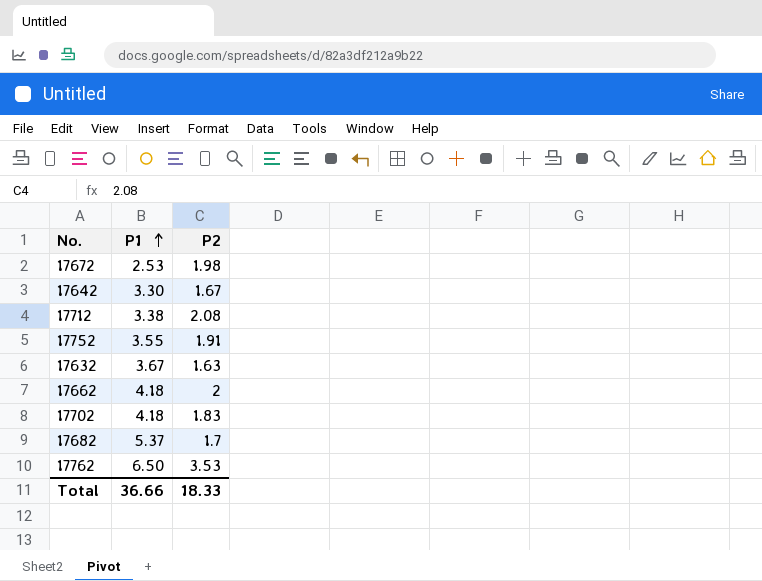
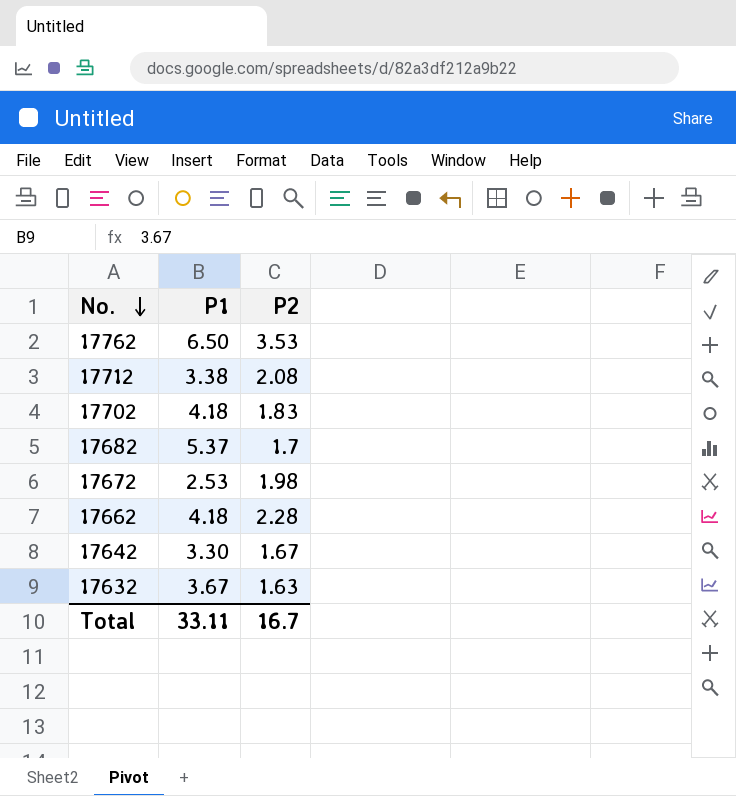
row order: P1 ascending -> No. descending
row 17752: 3.55 | 1.91 -> none
17662 | P2: 2 -> 2.28
Total | P1: 36.66 -> 33.11
Total | P2: 18.33 -> 16.7

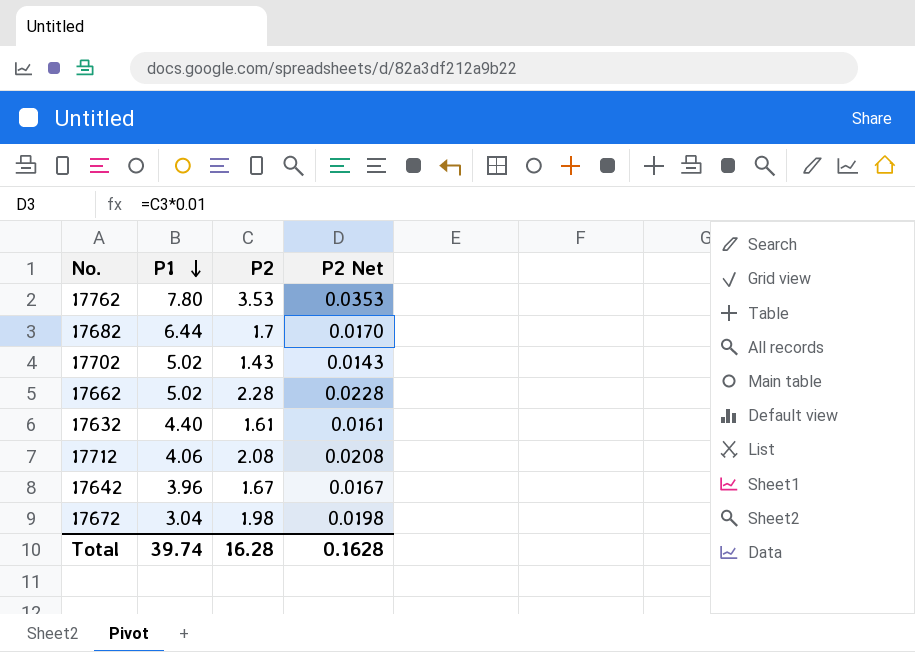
row order: No. descending -> P1 descending
column P2 Net | formula: none -> [P2] * 0.01
17762 | P1: 6.50 -> 7.80
17682 | P1: 5.37 -> 6.44
17702 | P1: 4.18 -> 5.02
17702 | P2: 1.83 -> 1.43
17662 | P1: 4.18 -> 5.02
17632 | P1: 3.67 -> 4.40
17632 | P2: 1.63 -> 1.61
17712 | P1: 3.38 -> 4.06
17642 | P1: 3.30 -> 3.96
17672 | P1: 2.53 -> 3.04
Total | P1: 33.11 -> 39.74
Total | P2: 16.7 -> 16.28

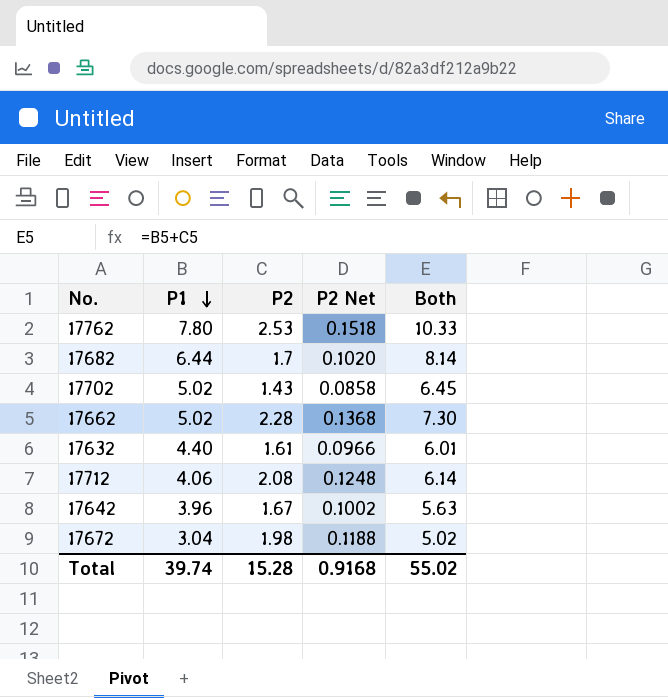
column P2 Net | formula: [P2] * 0.01 -> [P2] * 0.06
column Both | formula: none -> [P1] + [P2]
17762 | P2: 3.53 -> 2.53
Total | P2: 16.28 -> 15.28
Total | P2 Net: 0.1628 -> 0.9168

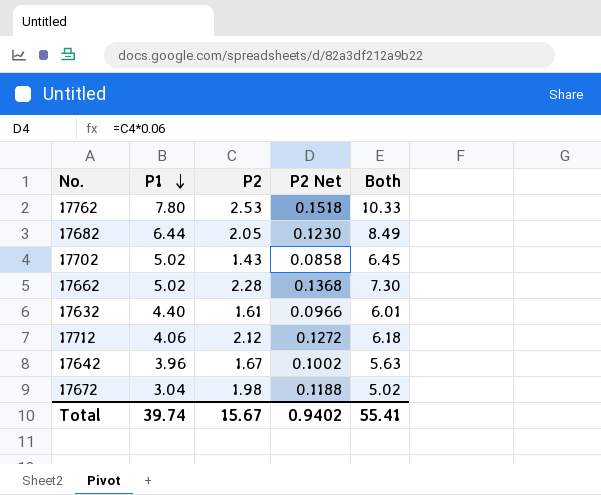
17682 | P2: 1.7 -> 2.05
17682 | P2 Net: 0.1020 -> 0.1230
17682 | Both: 8.14 -> 8.49
17712 | P2: 2.08 -> 2.12
17712 | P2 Net: 0.1248 -> 0.1272
17712 | Both: 6.14 -> 6.18
Total | P2: 15.28 -> 15.67
Total | P2 Net: 0.9168 -> 0.9402
Total | Both: 55.02 -> 55.41

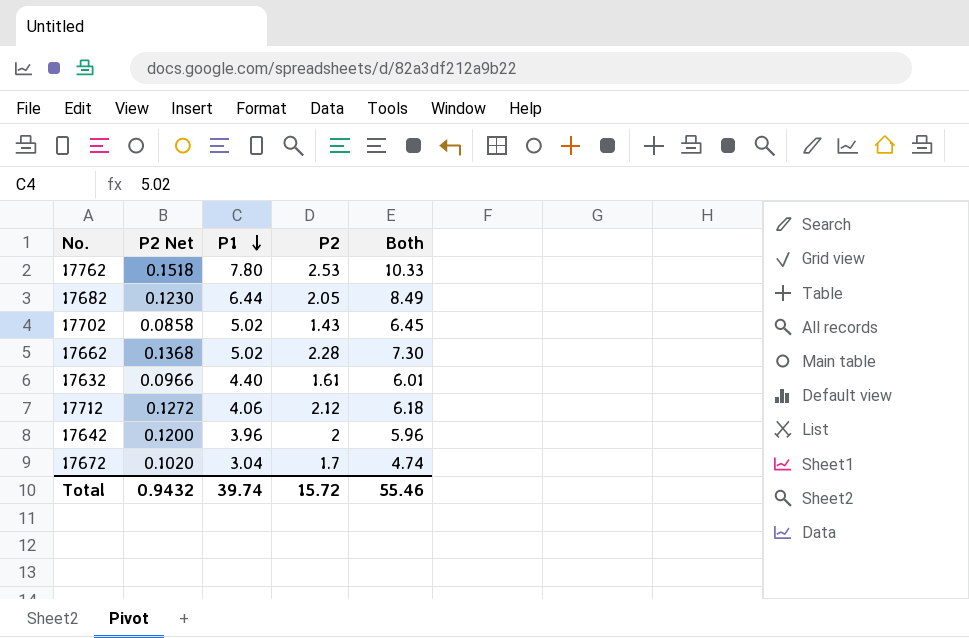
column P2 Net | position: 4 -> 2
17642 | P2 Net: 0.1002 -> 0.1200
17642 | P2: 1.67 -> 2
17642 | Both: 5.63 -> 5.96
17672 | P2 Net: 0.1188 -> 0.1020
17672 | P2: 1.98 -> 1.7
17672 | Both: 5.02 -> 4.74
Total | P2 Net: 0.9402 -> 0.9432
Total | P2: 15.67 -> 15.72
Total | Both: 55.41 -> 55.46

